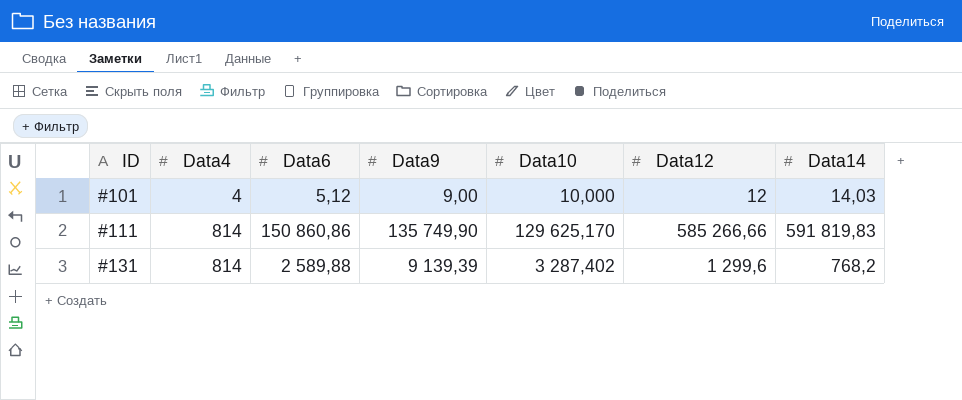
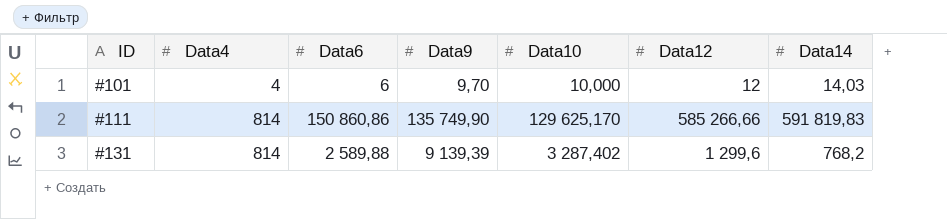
#101 | Data6: 5,12 -> 6
#101 | Data9: 9,00 -> 9,70

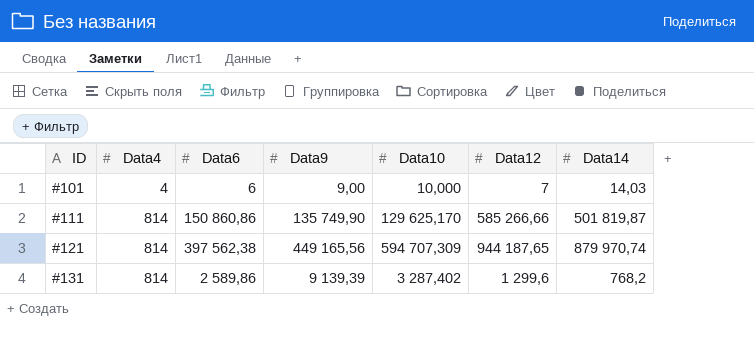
#101 | Data9: 9,70 -> 9,00
#101 | Data12: 12 -> 7
#111 | Data14: 591 819,83 -> 501 819,87
row #121: none -> 814 | 397 562,38 | 449 165,56 | 594 707,309 | 944 187,65 | 879 970,74
#131 | Data6: 2 589,88 -> 2 589,86

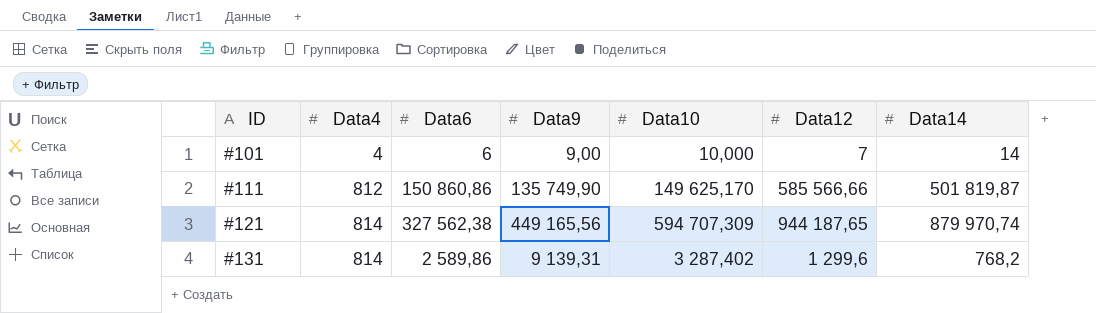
#101 | Data14: 14,03 -> 14
#111 | Data4: 814 -> 812
#111 | Data10: 129 625,170 -> 149 625,170
#111 | Data12: 585 266,66 -> 585 566,66
#121 | Data6: 397 562,38 -> 327 562,38
#131 | Data9: 9 139,39 -> 9 139,31

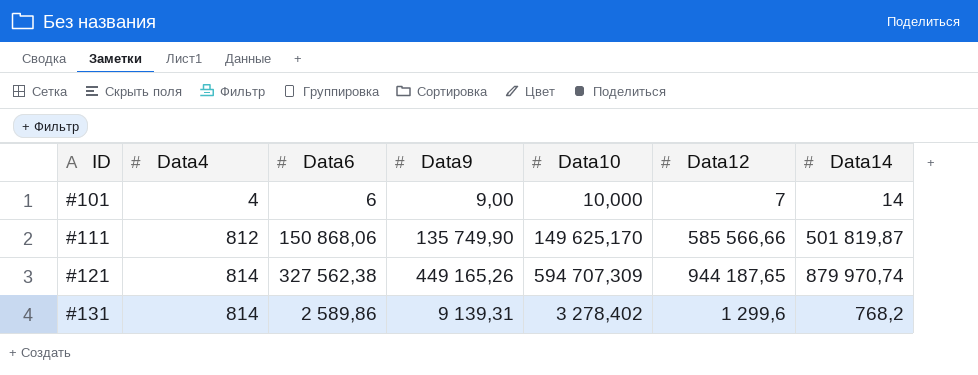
#111 | Data6: 150 860,86 -> 150 868,06
#121 | Data9: 449 165,56 -> 449 165,26
#131 | Data10: 3 287,402 -> 3 278,402

